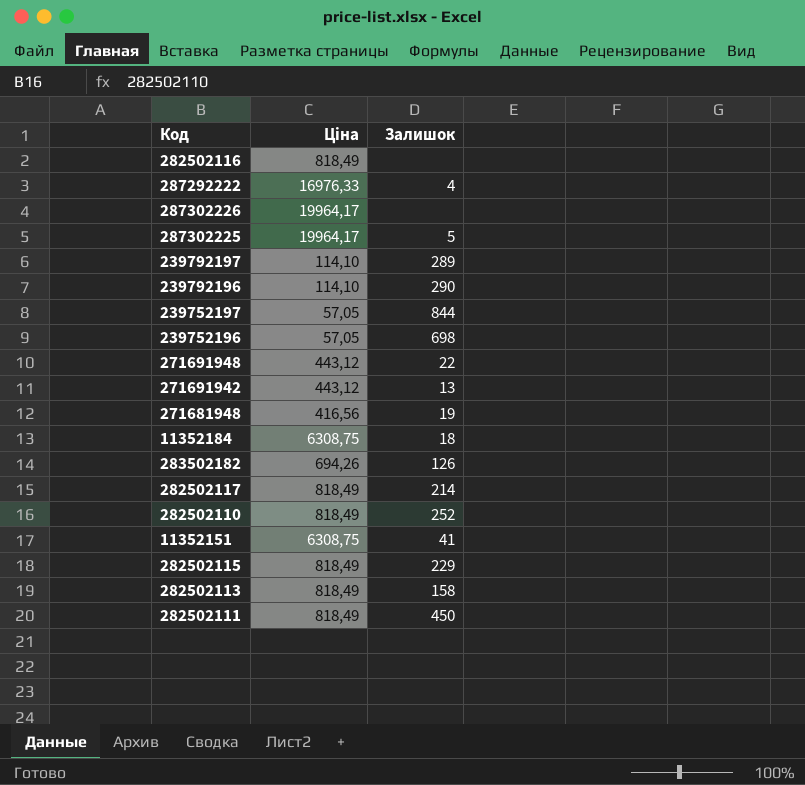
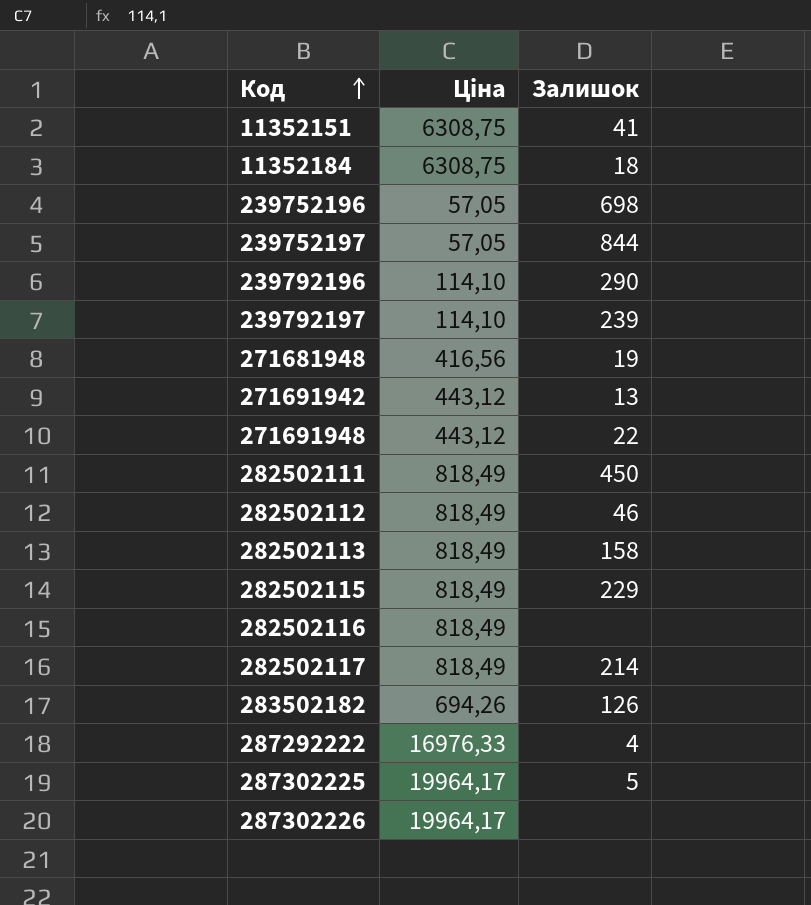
row order: none -> Код ascending
row 282502110: 818,49 | 252 -> none
239792197 | Залишок: 289 -> 239
row 282502112: none -> 818,49 | 46

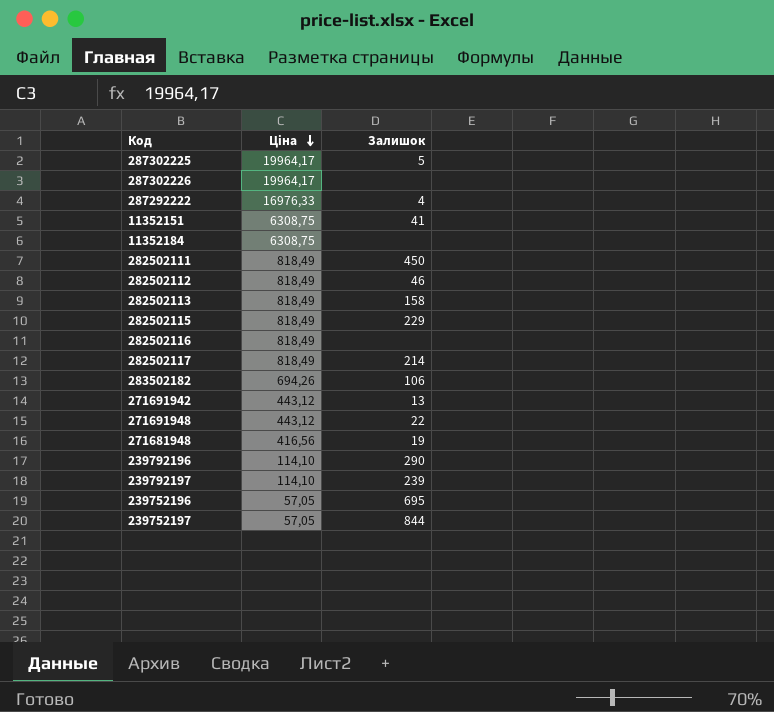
row order: Код ascending -> Ціна descending
11352184 | Залишок: 18 -> none
283502182 | Залишок: 126 -> 106
239752196 | Залишок: 698 -> 695

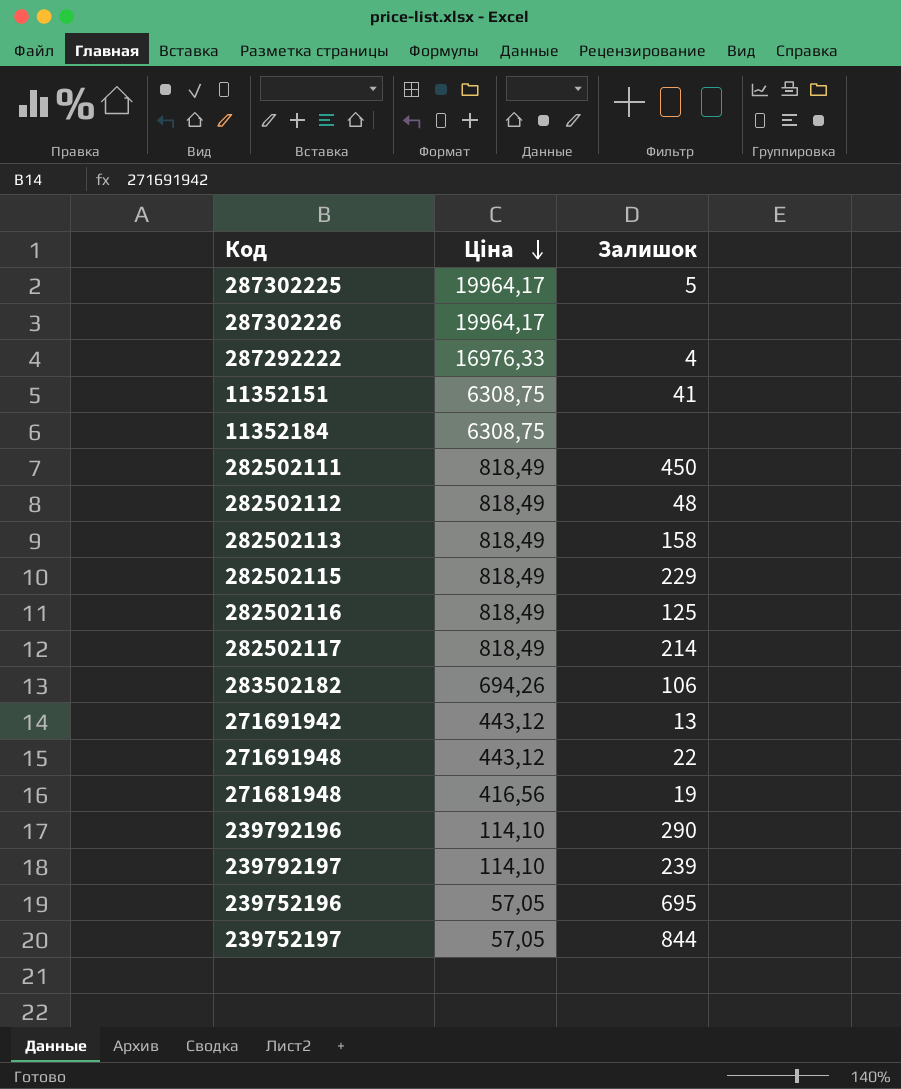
282502112 | Залишок: 46 -> 48
282502116 | Залишок: none -> 125

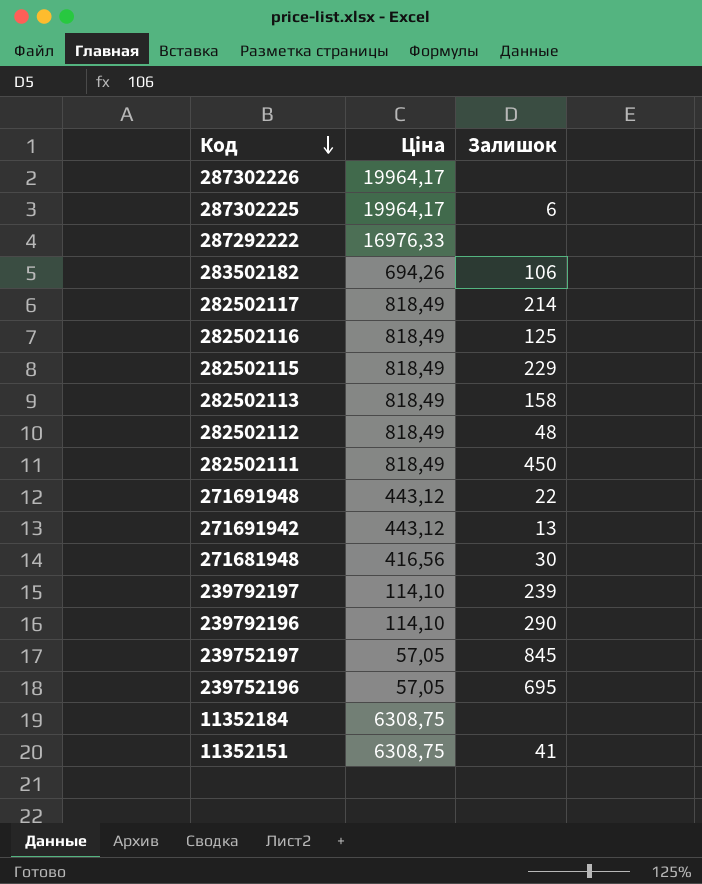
row order: Ціна descending -> Код descending
287302225 | Залишок: 5 -> 6
287292222 | Залишок: 4 -> none
271681948 | Залишок: 19 -> 30
239752197 | Залишок: 844 -> 845

